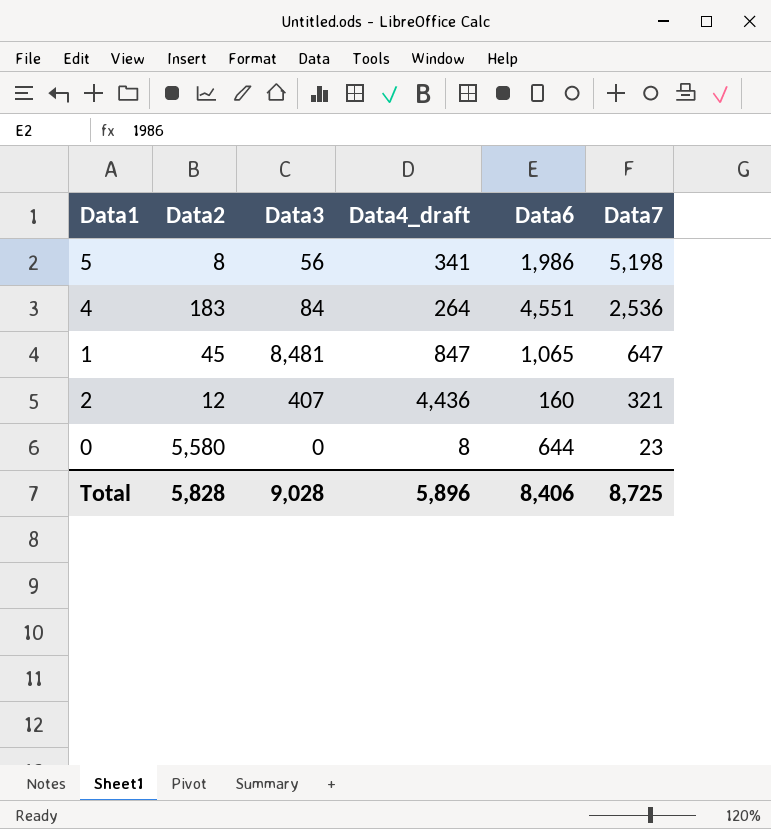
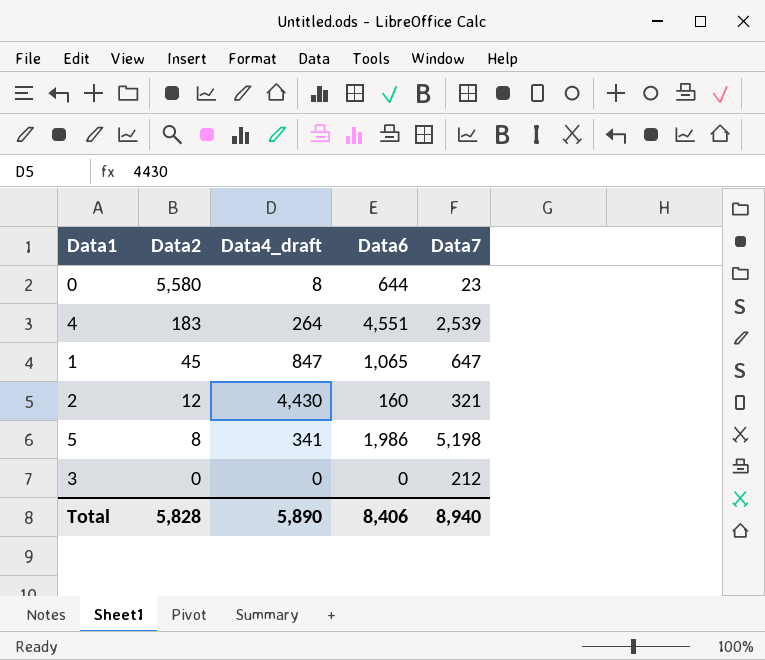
row order: Data7 descending -> Data2 descending
column Data3 | position: 3 -> none
4 | Data7: 2,536 -> 2,539
2 | Data4_draft: 4,436 -> 4,430
row 3: none -> 0 | 0 | 0 | 212
Total | Data4_draft: 5,896 -> 5,890
Total | Data7: 8,725 -> 8,940

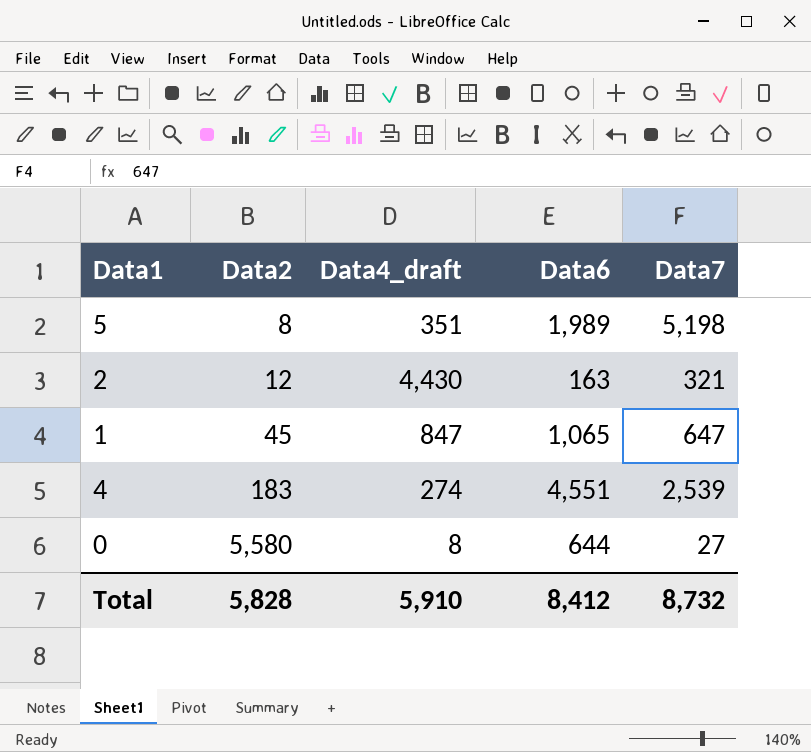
row order: Data2 descending -> Data2 ascending
row 3: 0 | 0 | 0 | 212 -> none
5 | Data4_draft: 341 -> 351
5 | Data6: 1,986 -> 1,989
2 | Data6: 160 -> 163
4 | Data4_draft: 264 -> 274
0 | Data7: 23 -> 27
Total | Data4_draft: 5,890 -> 5,910
Total | Data6: 8,406 -> 8,412
Total | Data7: 8,940 -> 8,732

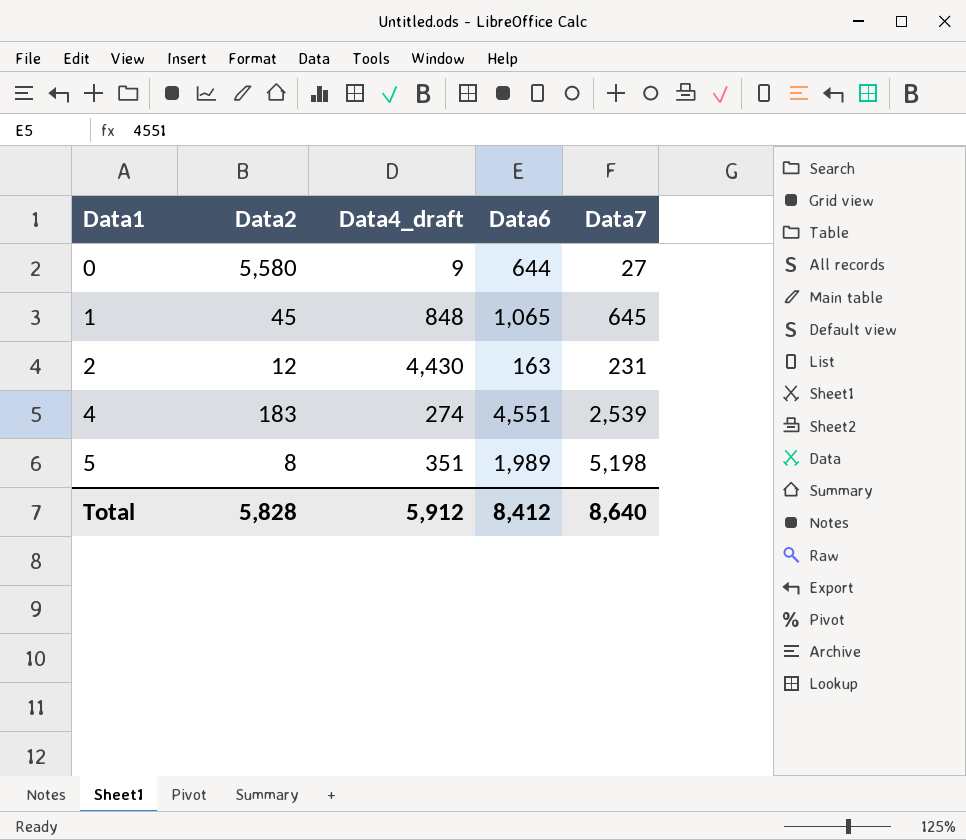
row order: Data2 ascending -> Data1 ascending
0 | Data4_draft: 8 -> 9
1 | Data4_draft: 847 -> 848
1 | Data7: 647 -> 645
2 | Data7: 321 -> 231
Total | Data4_draft: 5,910 -> 5,912
Total | Data7: 8,732 -> 8,640

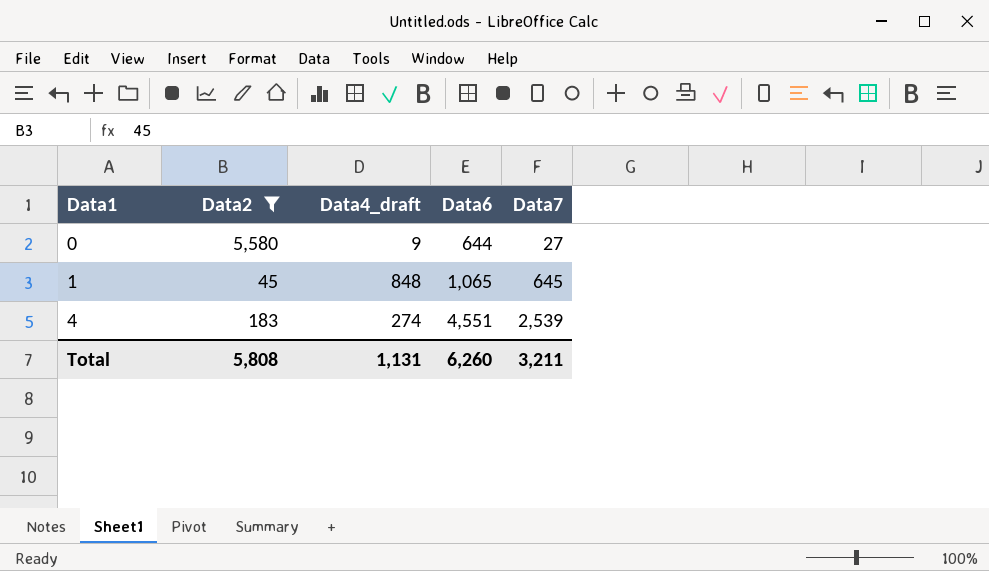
filter: none -> Data2 >= 45
Total | Data2: 5,828 -> 5,808
Total | Data4_draft: 5,912 -> 1,131
Total | Data6: 8,412 -> 6,260
Total | Data7: 8,640 -> 3,211

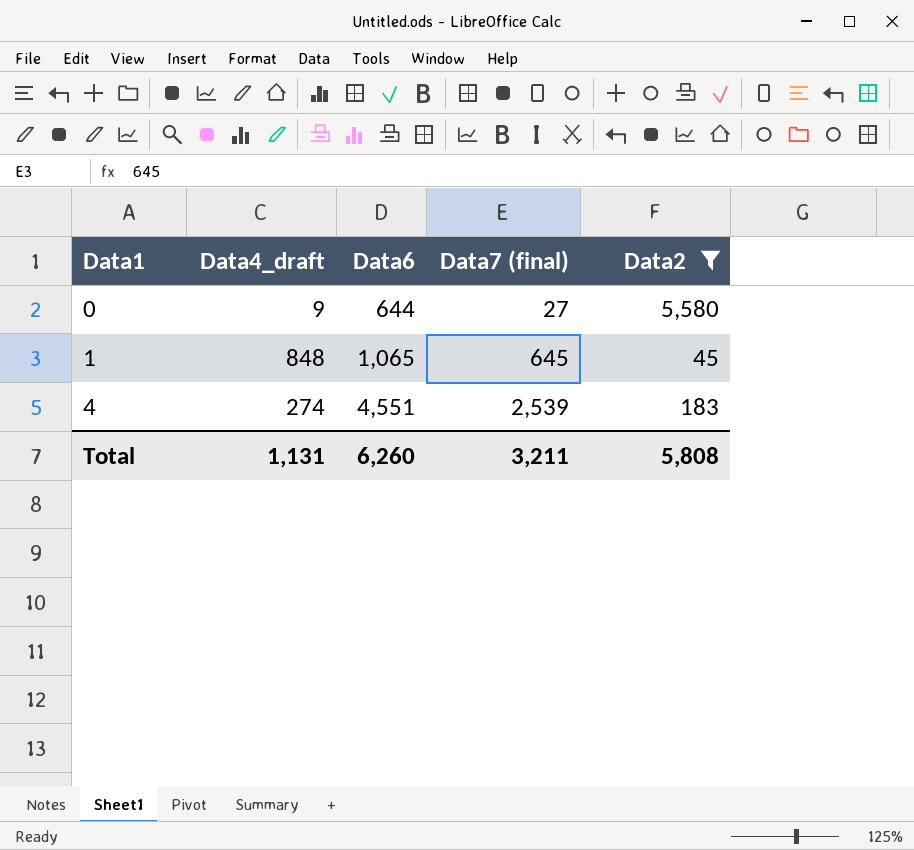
column name: Data7 -> Data7 (final)
column Data2 | position: 2 -> 5

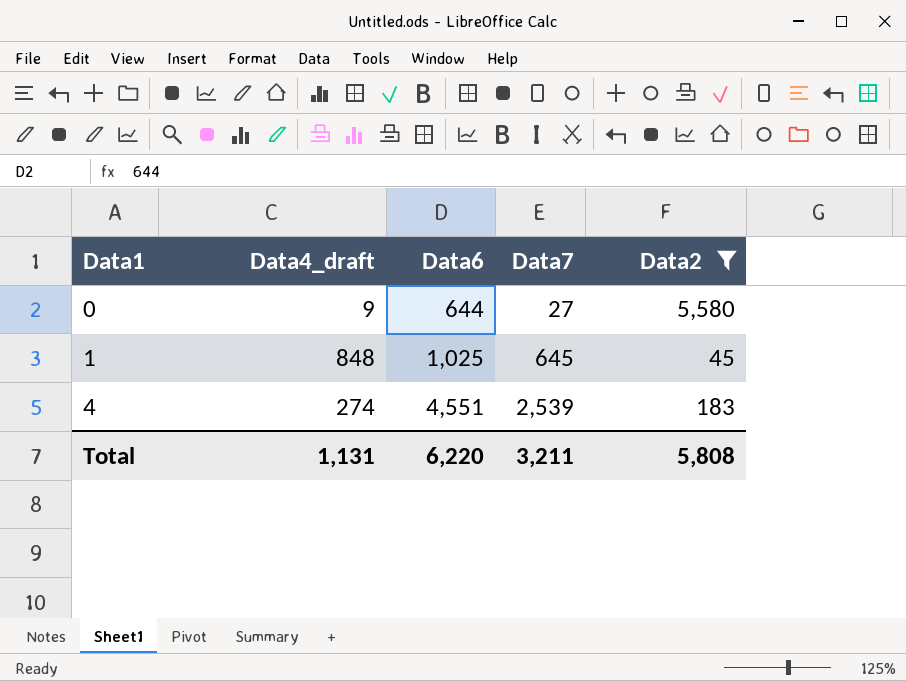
column name: Data7 (final) -> Data7
1 | Data6: 1,065 -> 1,025
Total | Data6: 6,260 -> 6,220

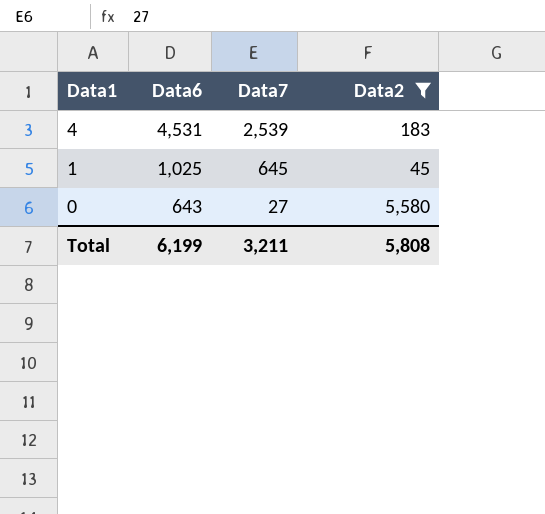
row order: Data1 ascending -> Data1 descending
column Data4_draft | position: 2 -> none
4 | Data6: 4,551 -> 4,531
0 | Data6: 644 -> 643
Total | Data6: 6,220 -> 6,199

